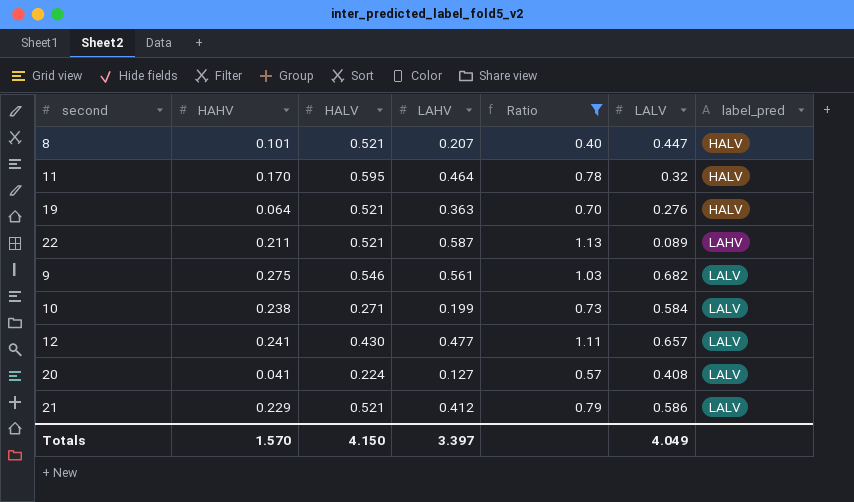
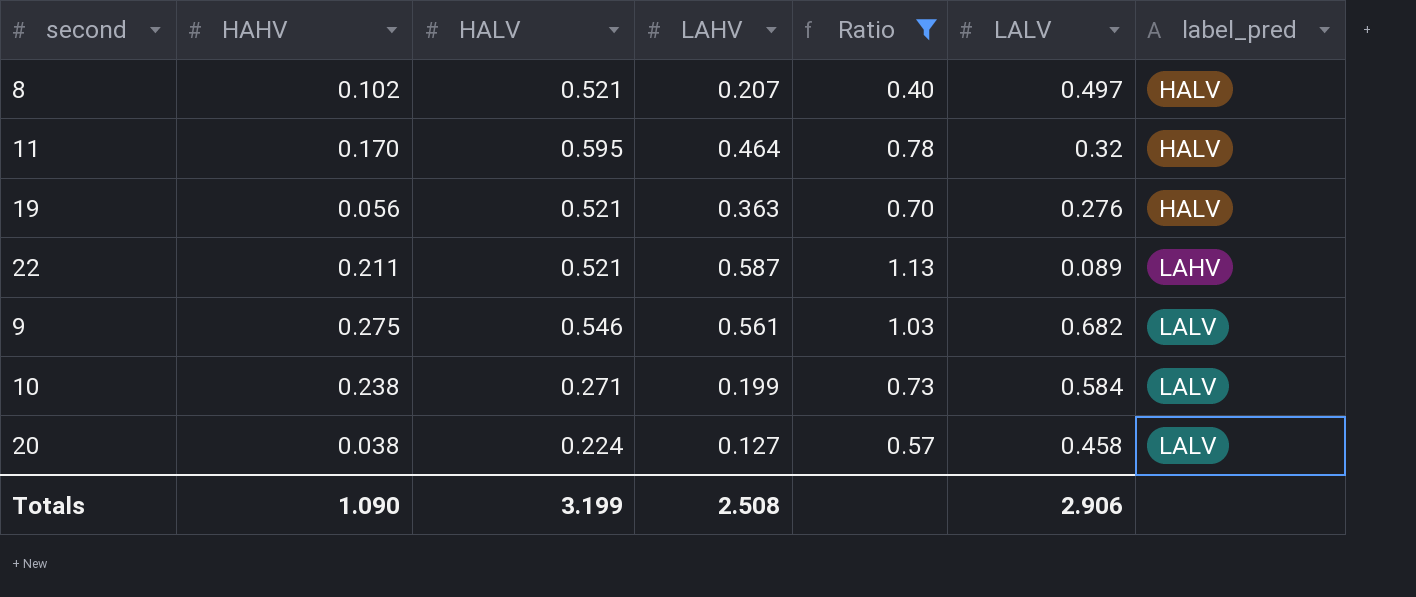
row 12: 0.241 | 0.430 | 0.477 | 1.11 | 0.657 | LALV -> none
row 21: 0.229 | 0.521 | 0.412 | 0.79 | 0.586 | LALV -> none
8 | HAHV: 0.101 -> 0.102
8 | LALV: 0.447 -> 0.497
19 | HAHV: 0.064 -> 0.056
20 | HAHV: 0.041 -> 0.038
20 | LALV: 0.408 -> 0.458
Totals | HAHV: 1.570 -> 1.090
Totals | HALV: 4.150 -> 3.199
Totals | LAHV: 3.397 -> 2.508
Totals | LALV: 4.049 -> 2.906

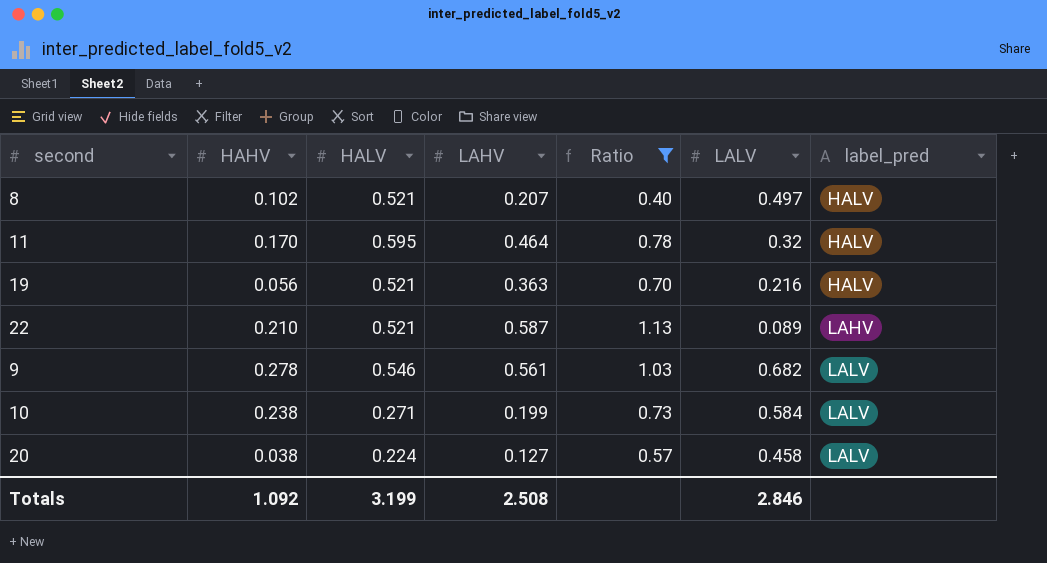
19 | LALV: 0.276 -> 0.216
22 | HAHV: 0.211 -> 0.210
9 | HAHV: 0.275 -> 0.278
Totals | HAHV: 1.090 -> 1.092
Totals | LALV: 2.906 -> 2.846

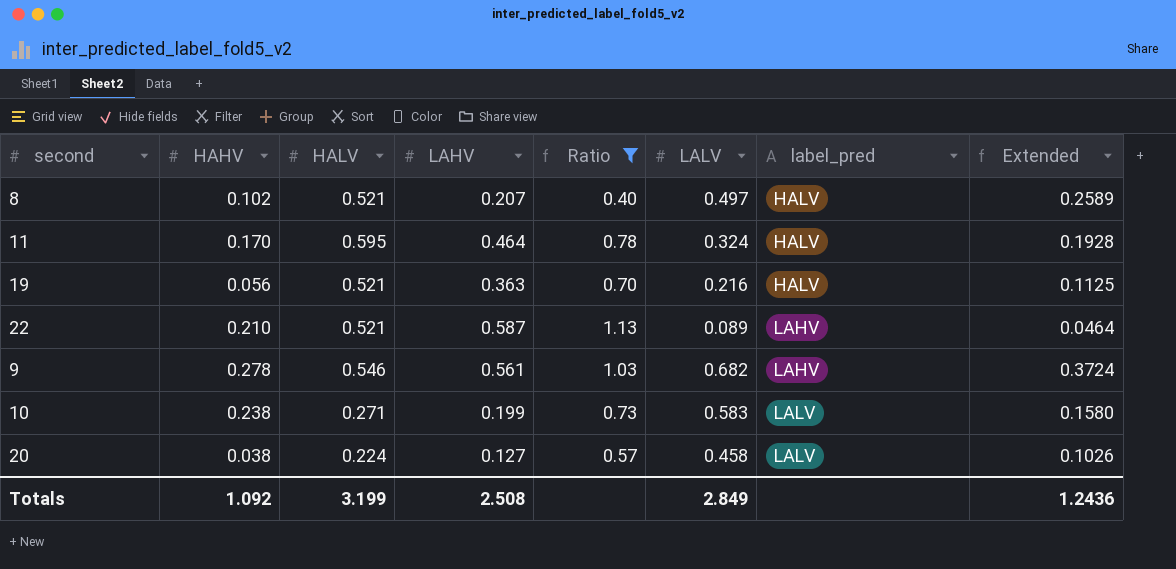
column Extended | formula: none -> [HALV] * [LALV]
11 | LALV: 0.32 -> 0.324
9 | label_pred: LALV -> LAHV
10 | LALV: 0.584 -> 0.583
Totals | LALV: 2.846 -> 2.849

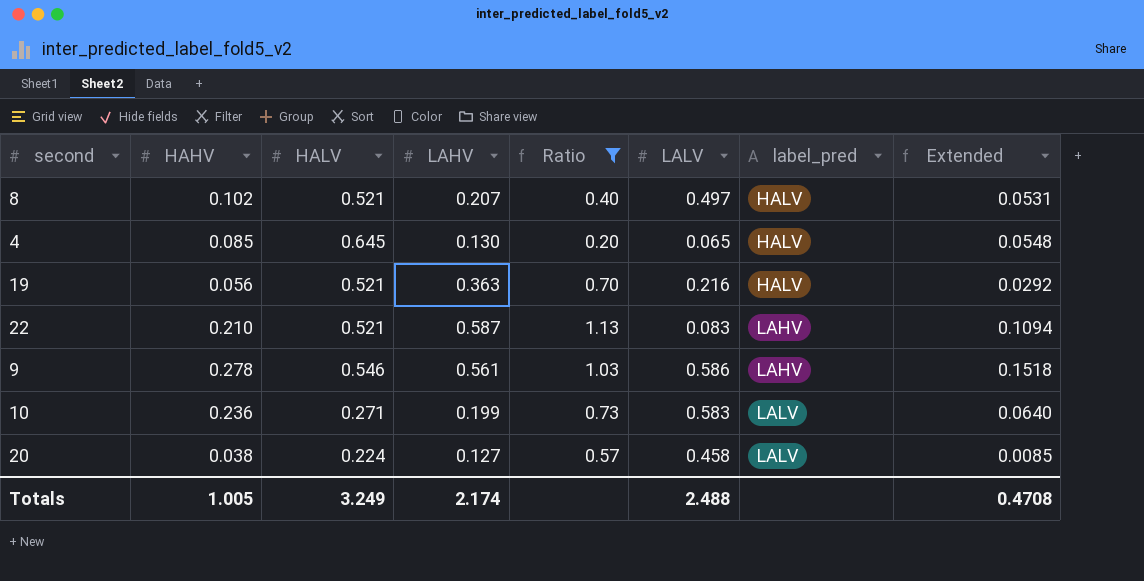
column Extended | formula: [HALV] * [LALV] -> [HAHV] * [HALV]
row 11: 0.170 | 0.595 | 0.464 | 0.78 | 0.324 | HALV | 0.1928 -> none
row 4: none -> 0.085 | 0.645 | 0.130 | 0.20 | 0.065 | HALV | 0.0548
22 | LALV: 0.089 -> 0.083
9 | LALV: 0.682 -> 0.586
10 | HAHV: 0.238 -> 0.236
Totals | HAHV: 1.092 -> 1.005
Totals | HALV: 3.199 -> 3.249
Totals | LAHV: 2.508 -> 2.174
Totals | LALV: 2.849 -> 2.488
Totals | Extended: 1.2436 -> 0.4708

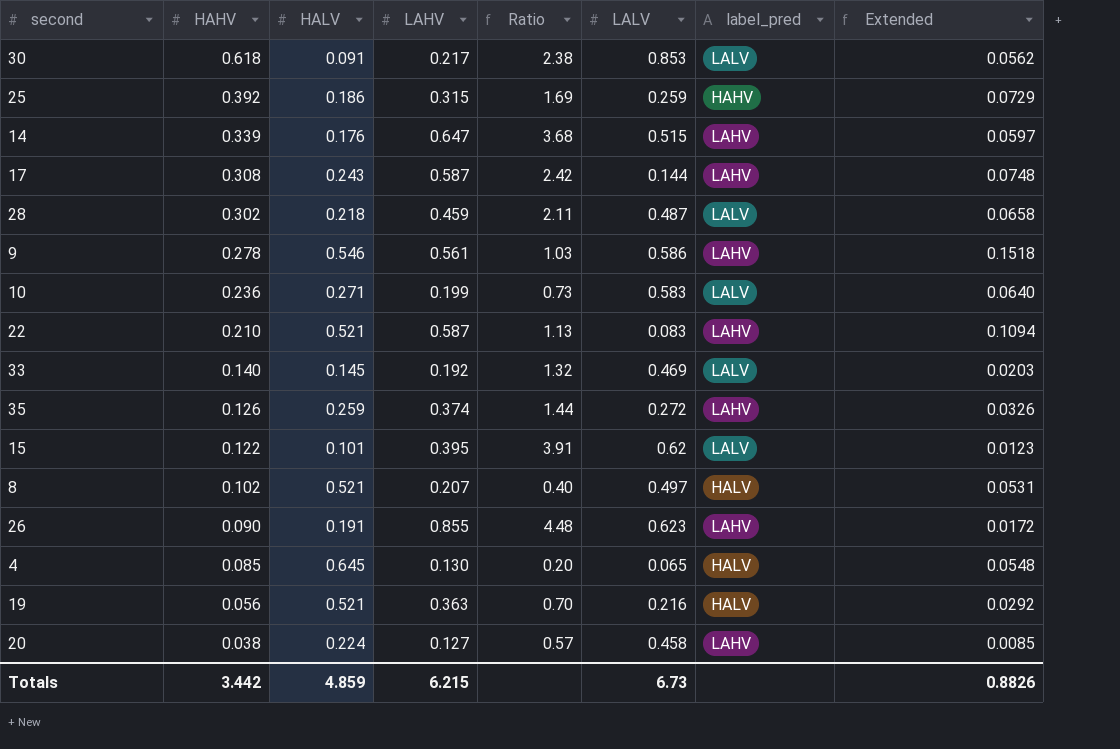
filter: Ratio <= 1.13 -> none
row order: label_pred ascending -> HAHV descending
20 | label_pred: LALV -> LAHV
Totals | HAHV: 1.005 -> 3.442
Totals | HALV: 3.249 -> 4.859
Totals | LAHV: 2.174 -> 6.215
Totals | LALV: 2.488 -> 6.73
Totals | Extended: 0.4708 -> 0.8826

